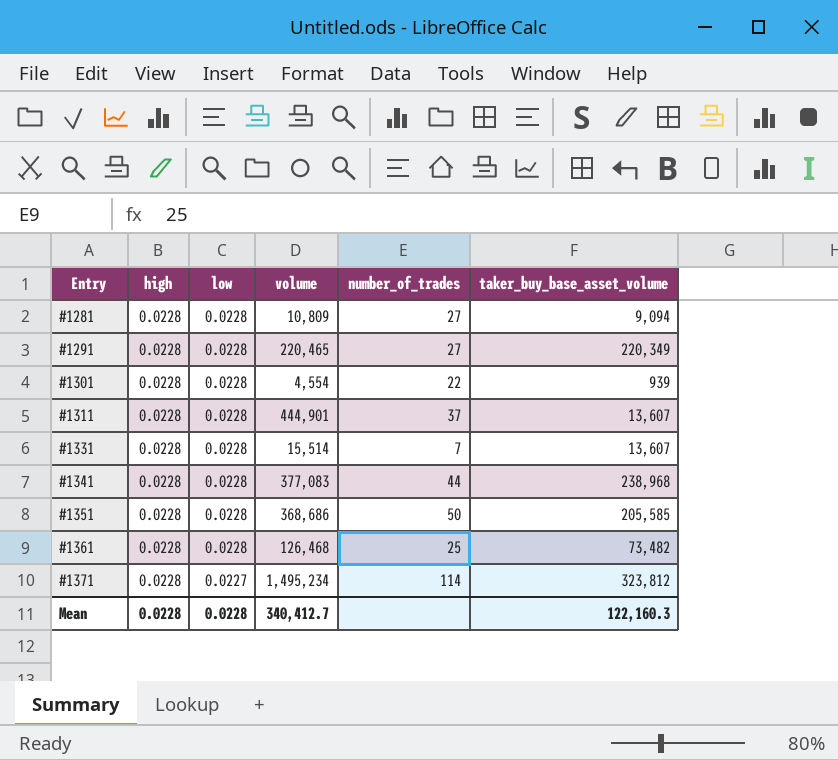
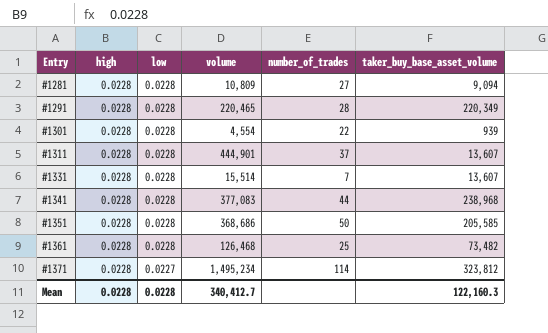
#1291 | number_of_trades: 27 -> 28

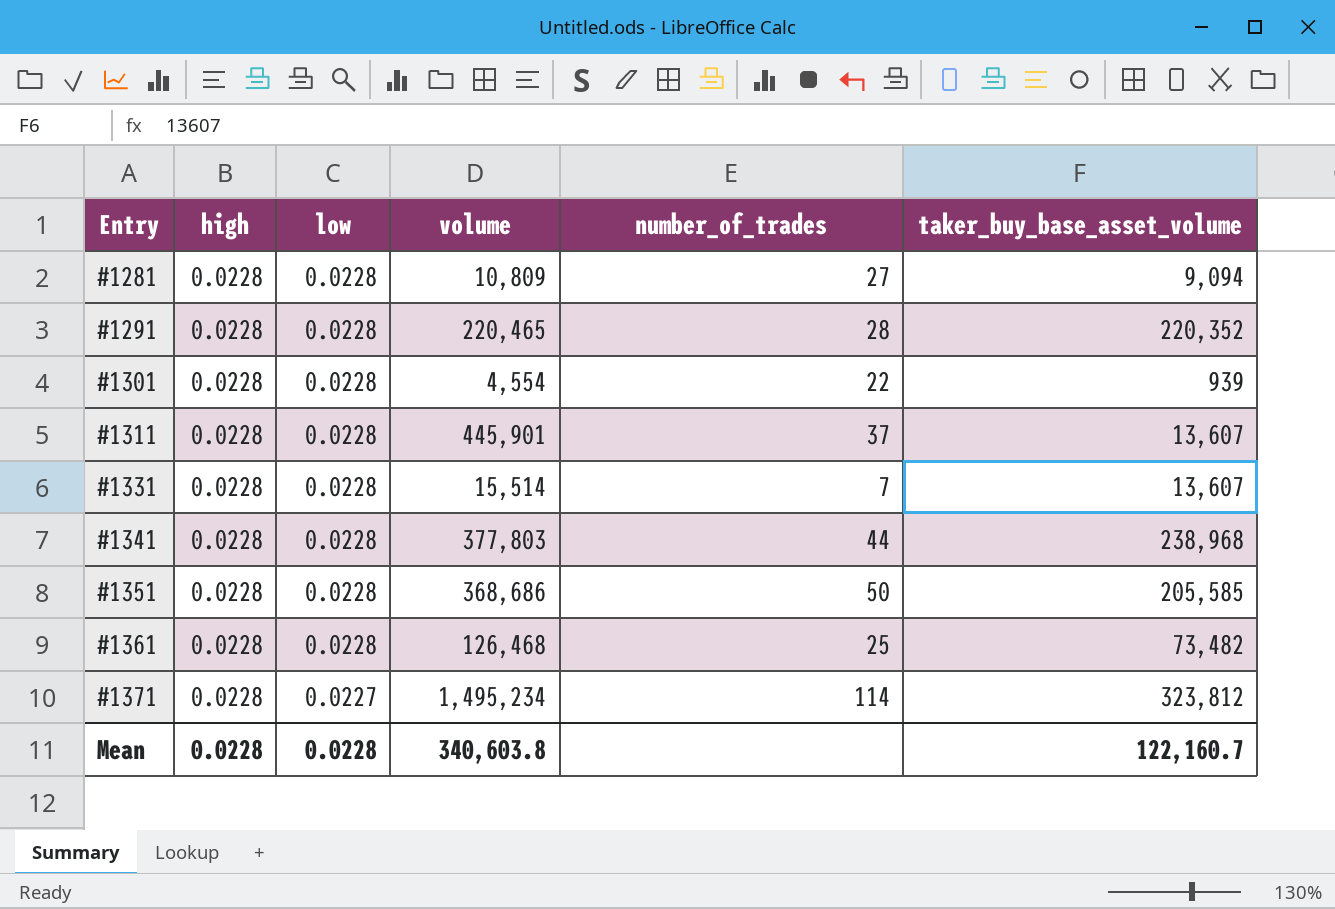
#1291 | taker_buy_base_asset_volume: 220,349 -> 220,352
#1311 | volume: 444,901 -> 445,901
#1341 | volume: 377,083 -> 377,803
Mean | volume: 340,412.7 -> 340,603.8
Mean | taker_buy_base_asset_volume: 122,160.3 -> 122,160.7

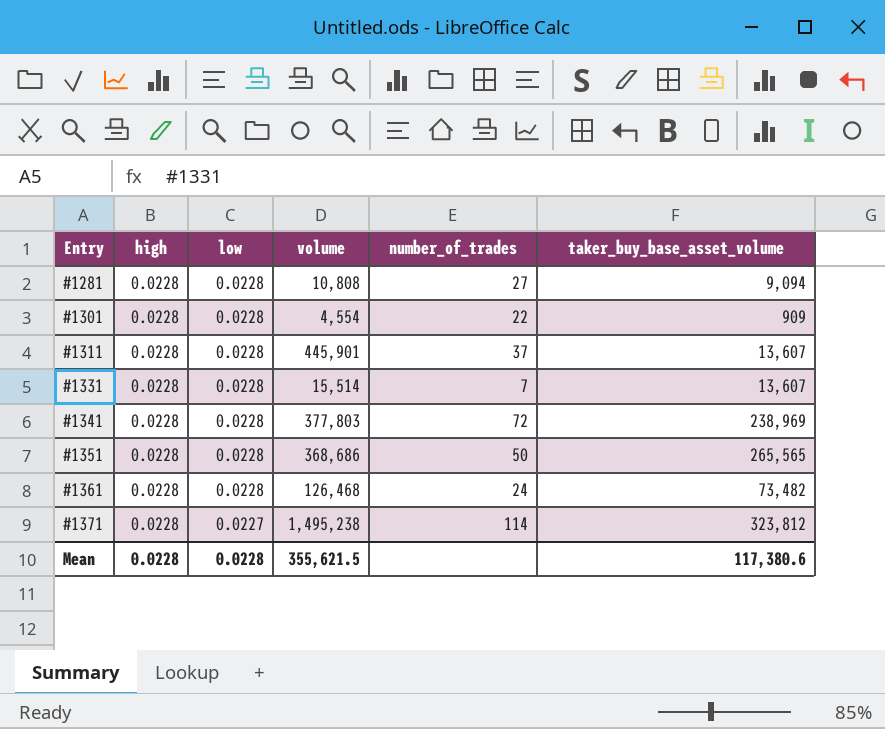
row #1291: 0.0228 | 0.0228 | 220,465 | 28 | 220,352 -> none
#1281 | volume: 10,809 -> 10,808
#1301 | taker_buy_base_asset_volume: 939 -> 909
#1341 | number_of_trades: 44 -> 72
#1341 | taker_buy_base_asset_volume: 238,968 -> 238,969
#1351 | taker_buy_base_asset_volume: 205,585 -> 265,565
#1361 | number_of_trades: 25 -> 24
#1371 | volume: 1,495,234 -> 1,495,238
Mean | volume: 340,603.8 -> 355,621.5
Mean | taker_buy_base_asset_volume: 122,160.7 -> 117,380.6

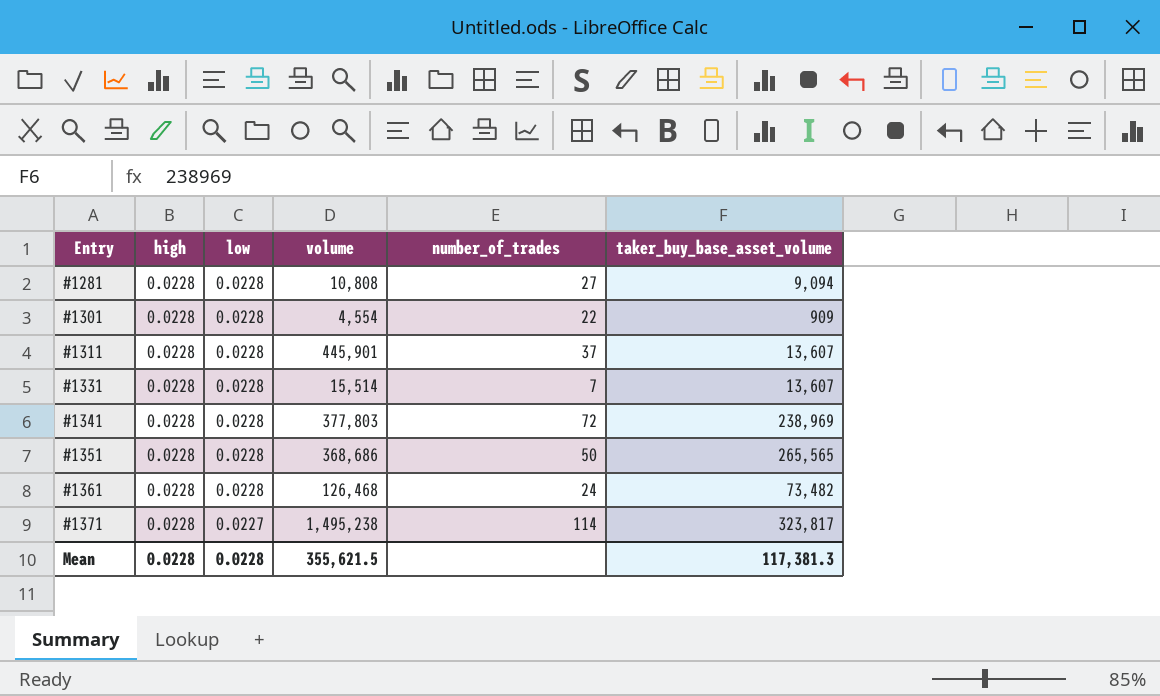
#1371 | taker_buy_base_asset_volume: 323,812 -> 323,817
Mean | taker_buy_base_asset_volume: 117,380.6 -> 117,381.3

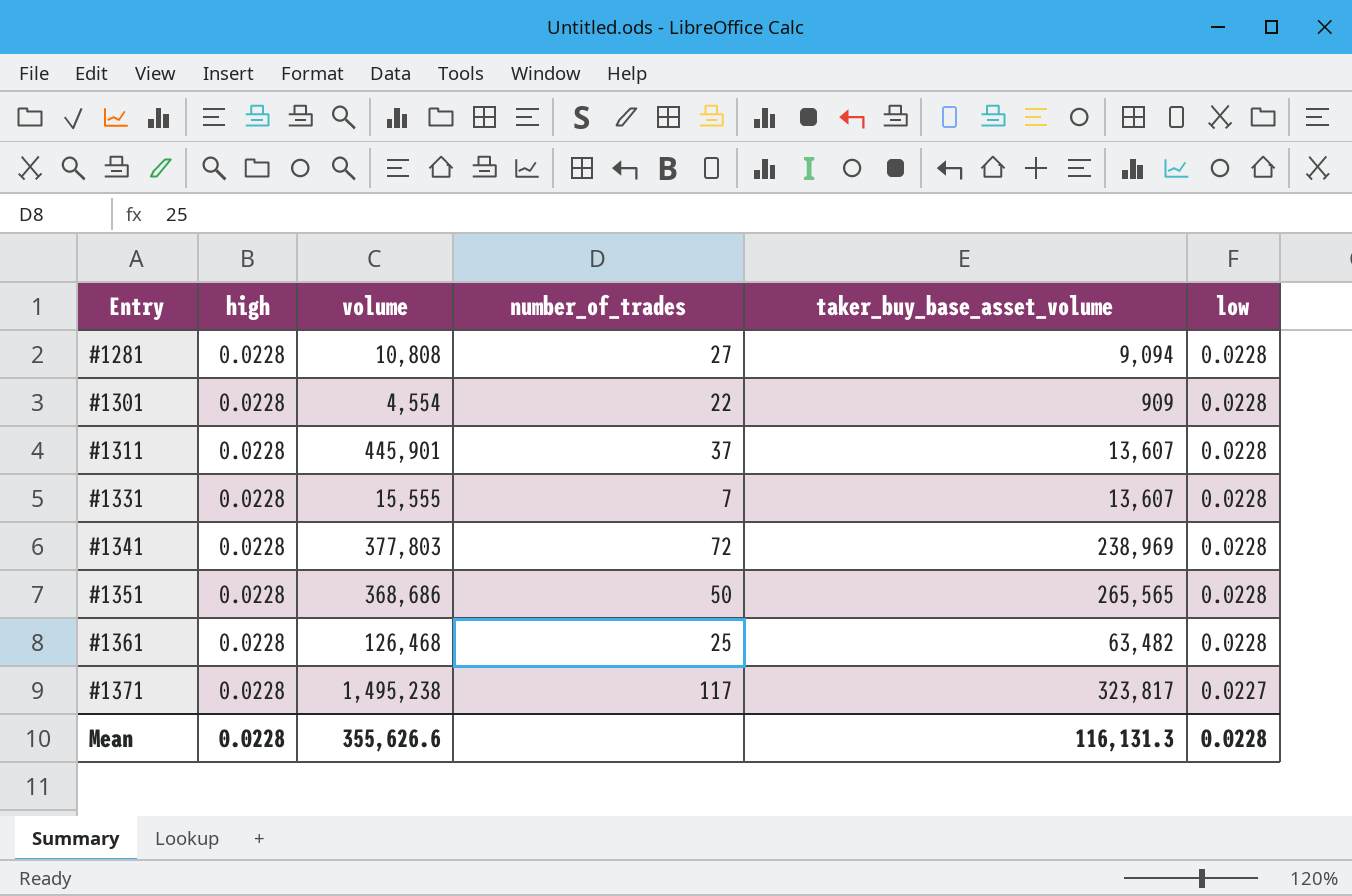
column low | position: 3 -> 6
#1331 | volume: 15,514 -> 15,555
#1361 | number_of_trades: 24 -> 25
#1361 | taker_buy_base_asset_volume: 73,482 -> 63,482
#1371 | number_of_trades: 114 -> 117
Mean | volume: 355,621.5 -> 355,626.6
Mean | taker_buy_base_asset_volume: 117,381.3 -> 116,131.3

